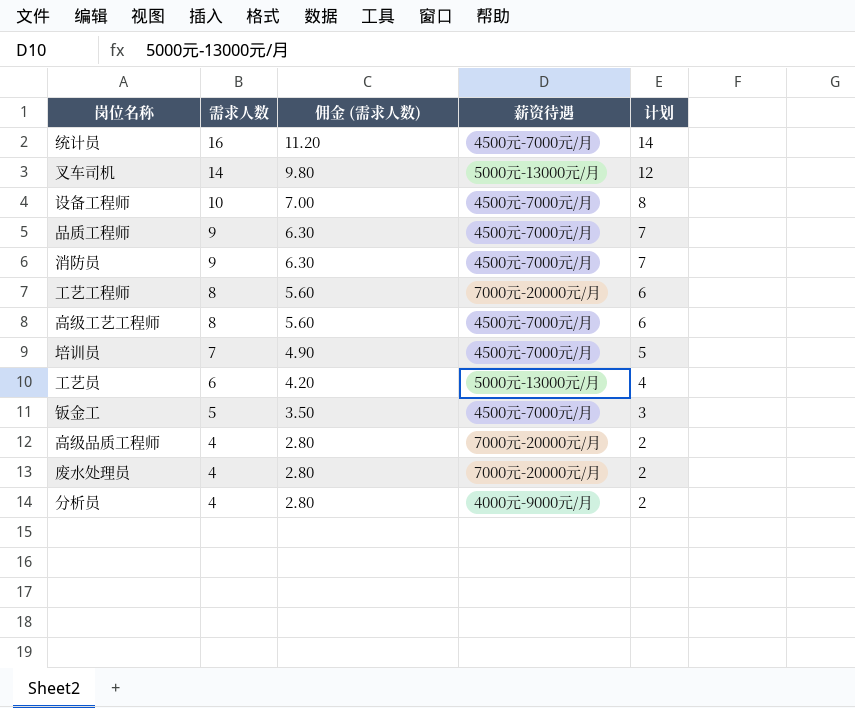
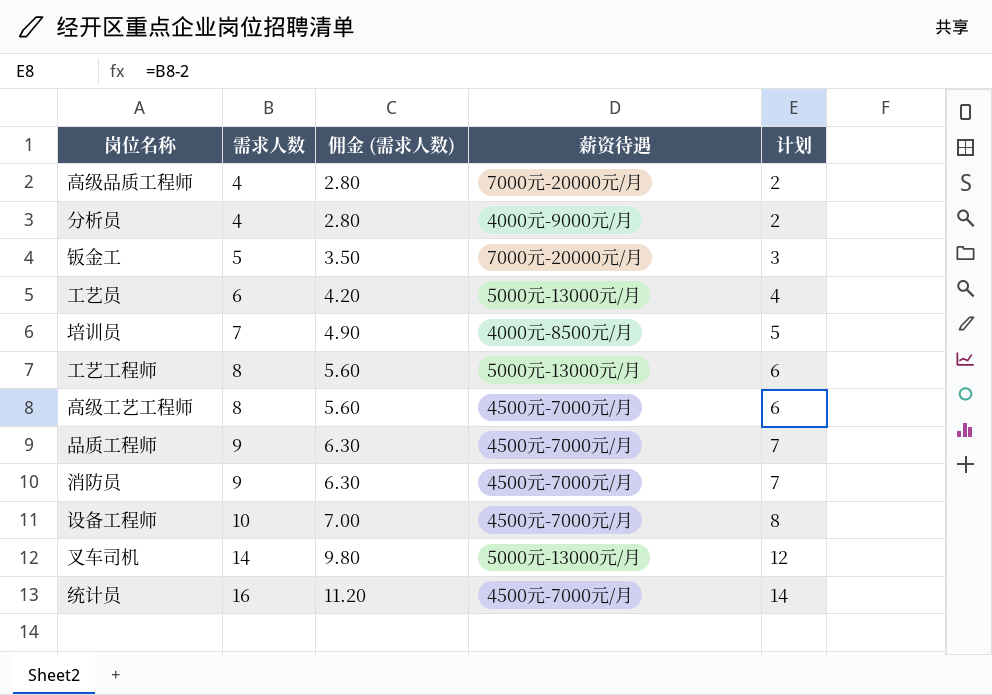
row order: 需求人数 descending -> 需求人数 ascending
row 废水处理员: 4 | 2.80 | 7000元-20000元/月 | 2 -> none
钣金工 | 薪资待遇: 4500元-7000元/月 -> 7000元-20000元/月
培训员 | 薪资待遇: 4500元-7000元/月 -> 4000元-8500元/月
工艺工程师 | 薪资待遇: 7000元-20000元/月 -> 5000元-13000元/月

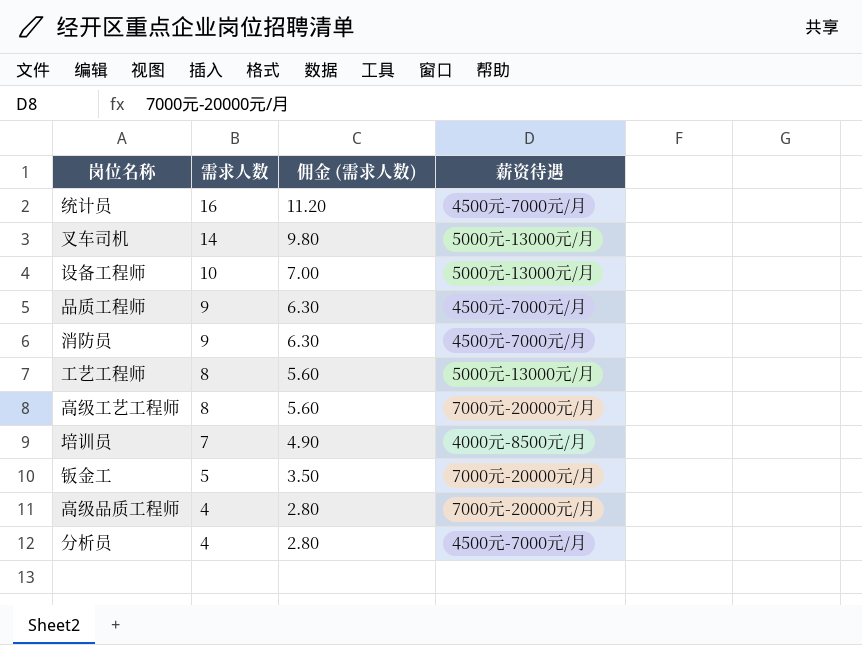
row order: 需求人数 ascending -> 需求人数 descending
column 计划 | formula: [需求人数] - 2 -> none
row 工艺员: 6 | 4.20 | 5000元-13000元/月 | 4 -> none
设备工程师 | 薪资待遇: 4500元-7000元/月 -> 5000元-13000元/月
高级工艺工程师 | 薪资待遇: 4500元-7000元/月 -> 7000元-20000元/月
分析员 | 薪资待遇: 4000元-9000元/月 -> 4500元-7000元/月

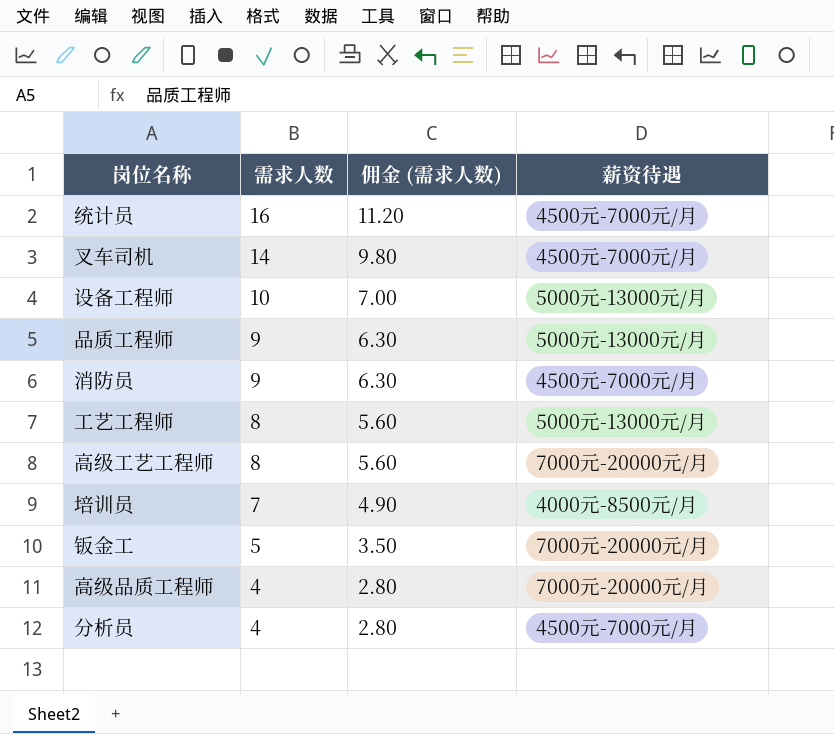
叉车司机 | 薪资待遇: 5000元-13000元/月 -> 4500元-7000元/月
品质工程师 | 薪资待遇: 4500元-7000元/月 -> 5000元-13000元/月

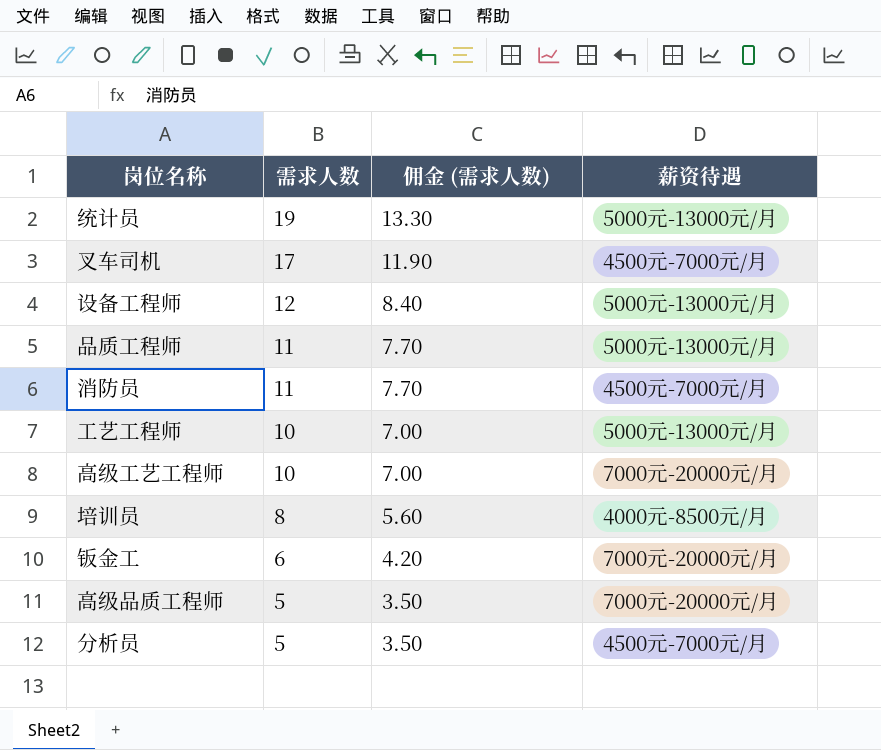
统计员 | 需求人数: 16 -> 19
统计员 | 佣金 (需求人数): 11.20 -> 13.30
统计员 | 薪资待遇: 4500元-7000元/月 -> 5000元-13000元/月
叉车司机 | 需求人数: 14 -> 17
叉车司机 | 佣金 (需求人数): 9.80 -> 11.90
设备工程师 | 需求人数: 10 -> 12
设备工程师 | 佣金 (需求人数): 7.00 -> 8.40
品质工程师 | 需求人数: 9 -> 11
品质工程师 | 佣金 (需求人数): 6.30 -> 7.70
消防员 | 需求人数: 9 -> 11
消防员 | 佣金 (需求人数): 6.30 -> 7.70
工艺工程师 | 需求人数: 8 -> 10
工艺工程师 | 佣金 (需求人数): 5.60 -> 7.00
高级工艺工程师 | 需求人数: 8 -> 10
高级工艺工程师 | 佣金 (需求人数): 5.60 -> 7.00
培训员 | 需求人数: 7 -> 8
培训员 | 佣金 (需求人数): 4.90 -> 5.60
钣金工 | 需求人数: 5 -> 6
钣金工 | 佣金 (需求人数): 3.50 -> 4.20
高级品质工程师 | 需求人数: 4 -> 5
高级品质工程师 | 佣金 (需求人数): 2.80 -> 3.50
分析员 | 需求人数: 4 -> 5
分析员 | 佣金 (需求人数): 2.80 -> 3.50

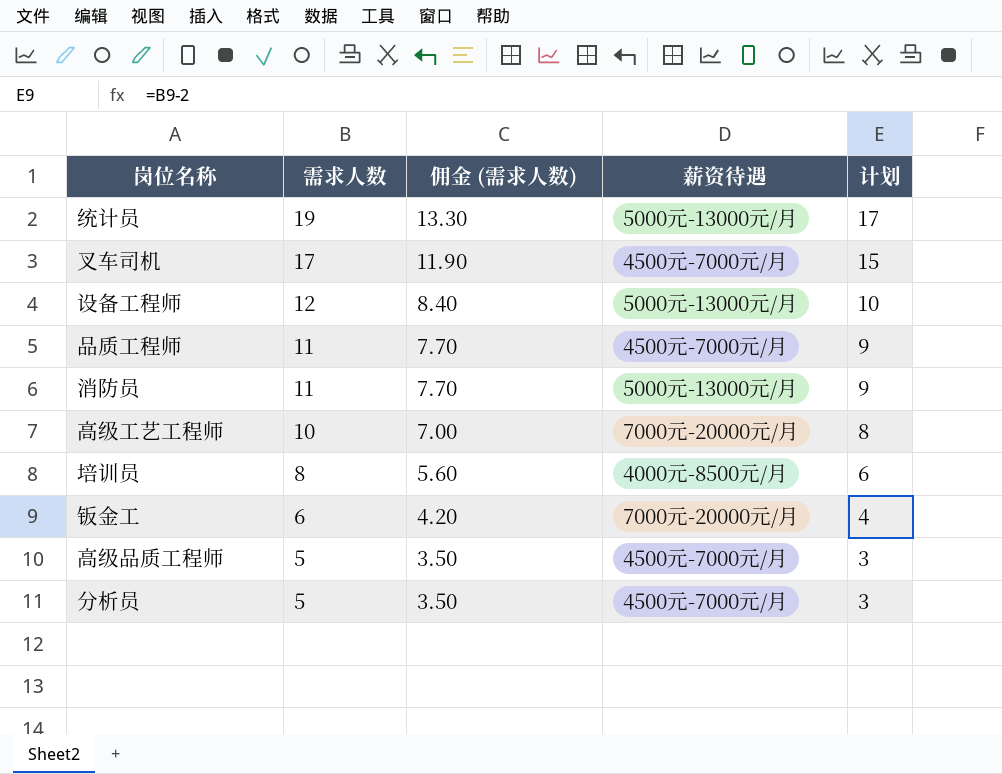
column 计划 | formula: none -> [需求人数] - 2
row 工艺工程师: 10 | 7.00 | 5000元-13000元/月 -> none
品质工程师 | 薪资待遇: 5000元-13000元/月 -> 4500元-7000元/月
消防员 | 薪资待遇: 4500元-7000元/月 -> 5000元-13000元/月
高级品质工程师 | 薪资待遇: 7000元-20000元/月 -> 4500元-7000元/月

